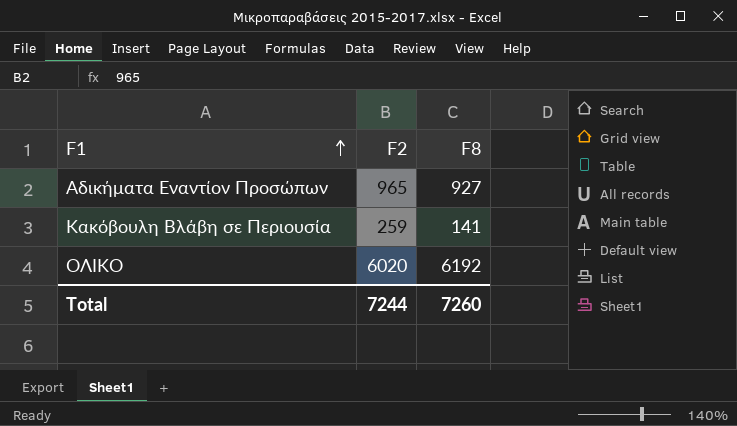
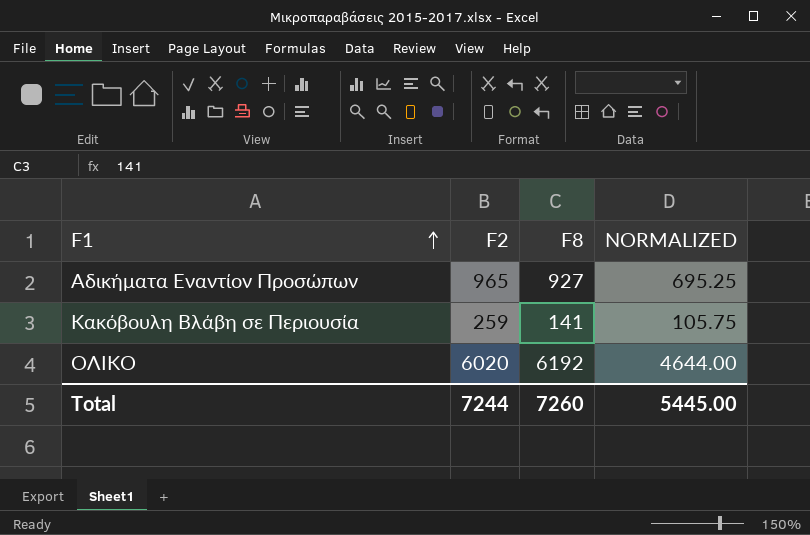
column NORMALIZED | formula: none -> [F8] * 0.75

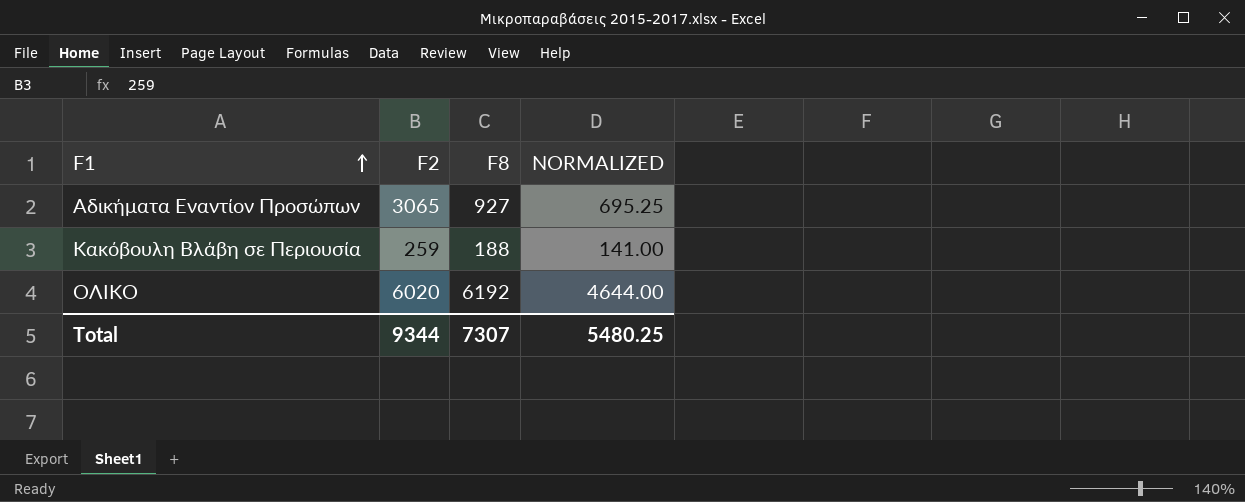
Αδικήματα Εναντίον Προσώπων | F2: 965 -> 3065
Κακόβουλη Βλάβη σε Περιουσία | F8: 141 -> 188
Κακόβουλη Βλάβη σε Περιουσία | NORMALIZED: 105.75 -> 141.00
Total | F2: 7244 -> 9344
Total | F8: 7260 -> 7307
Total | NORMALIZED: 5445.00 -> 5480.25

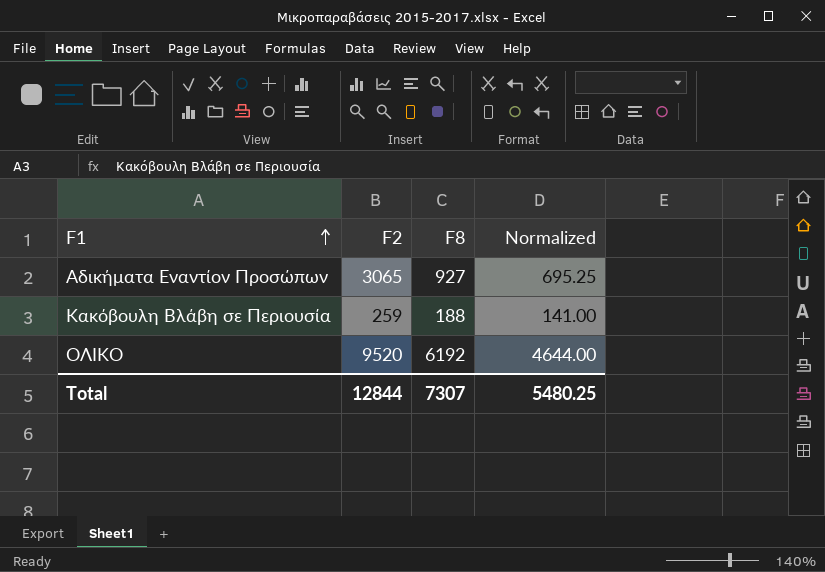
column name: NORMALIZED -> Normalized
ΟΛΙΚΟ | F2: 6020 -> 9520
Total | F2: 9344 -> 12844

